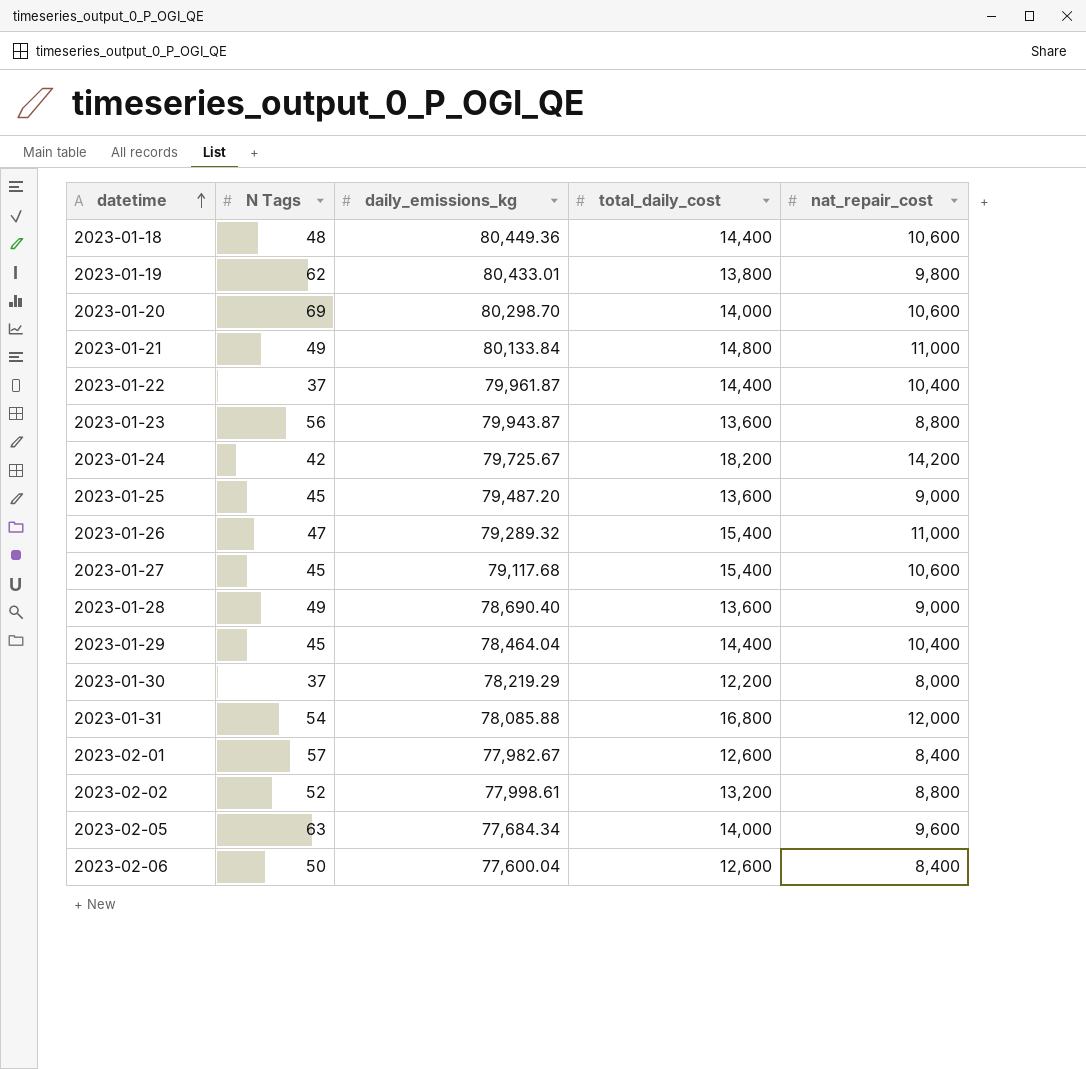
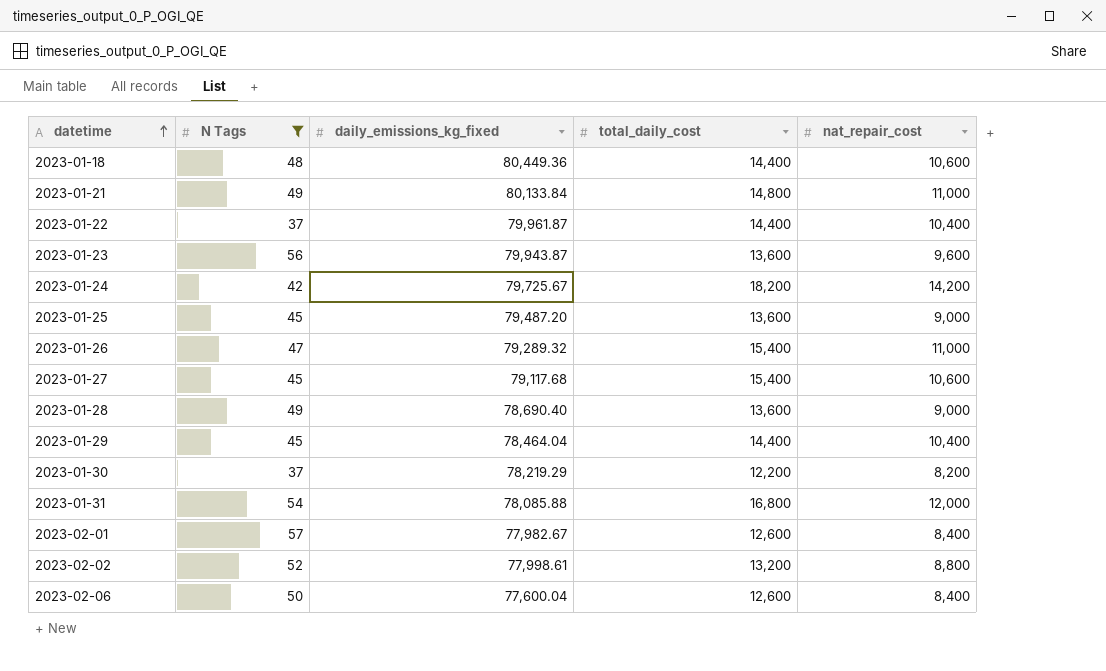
filter: none -> N Tags <= 57
column name: daily_emissions_kg -> daily_emissions_kg_fixed
2023-01-23 | nat_repair_cost: 8,800 -> 9,600
2023-01-30 | nat_repair_cost: 8,000 -> 8,200

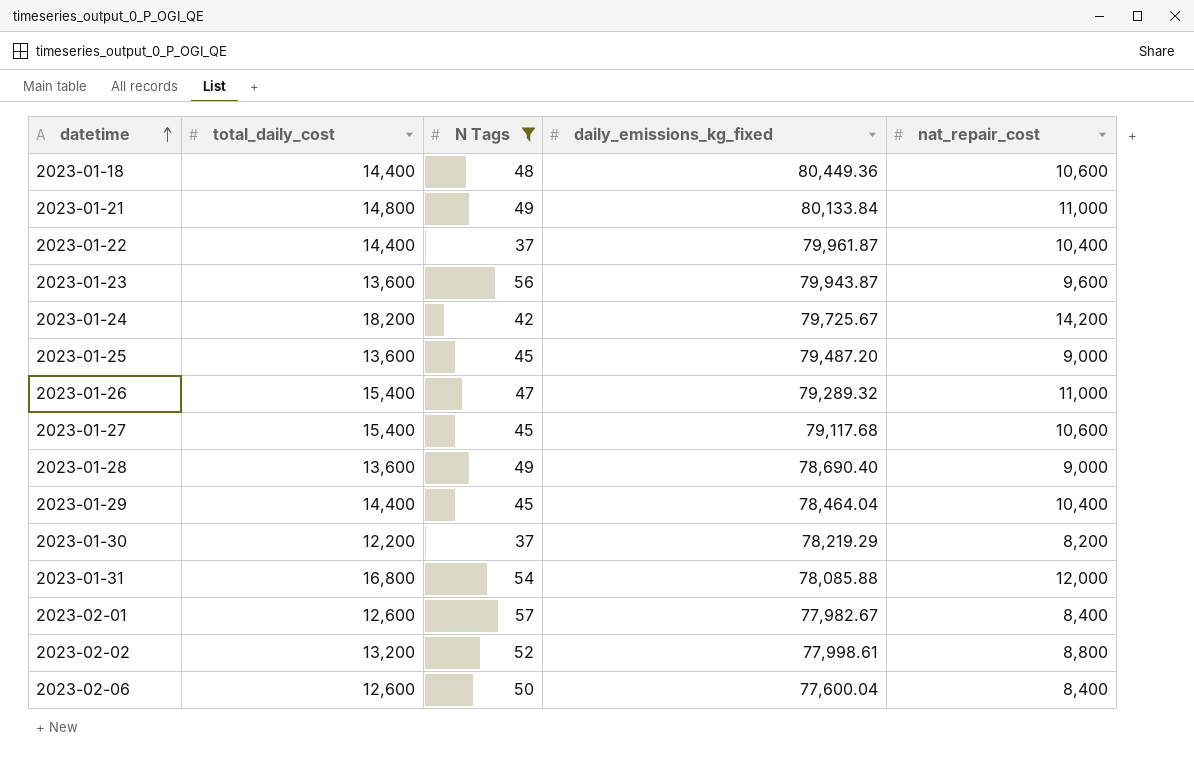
column total_daily_cost | position: 4 -> 2

